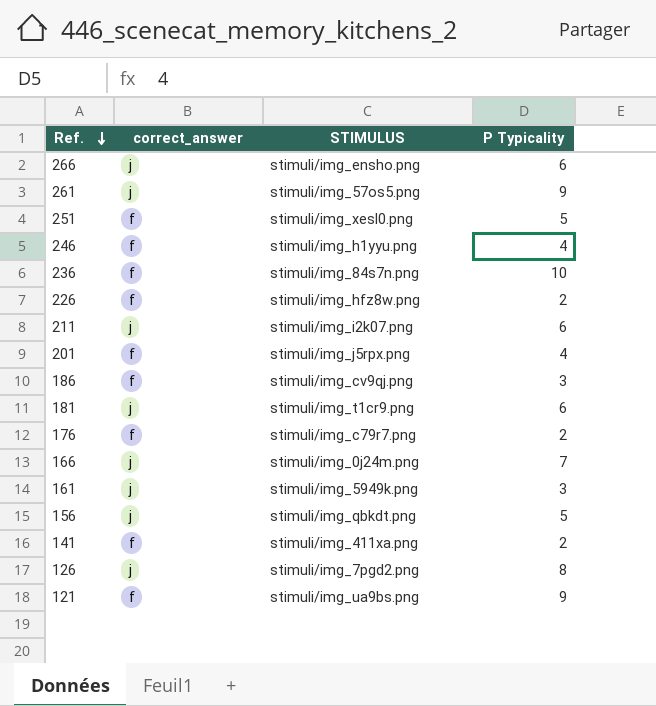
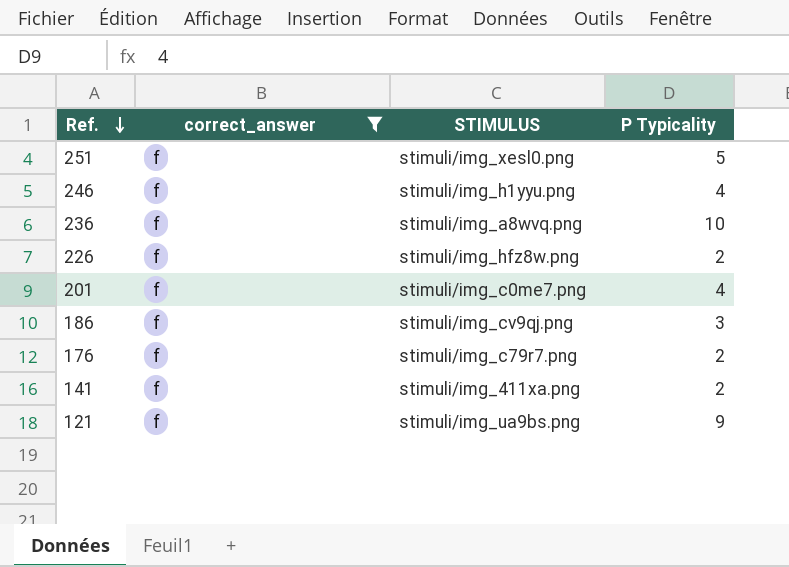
filter: none -> correct_answer = f
236 | STIMULUS: stimuli/img_84s7n.png -> stimuli/img_a8wvq.png
201 | STIMULUS: stimuli/img_j5rpx.png -> stimuli/img_c0me7.png

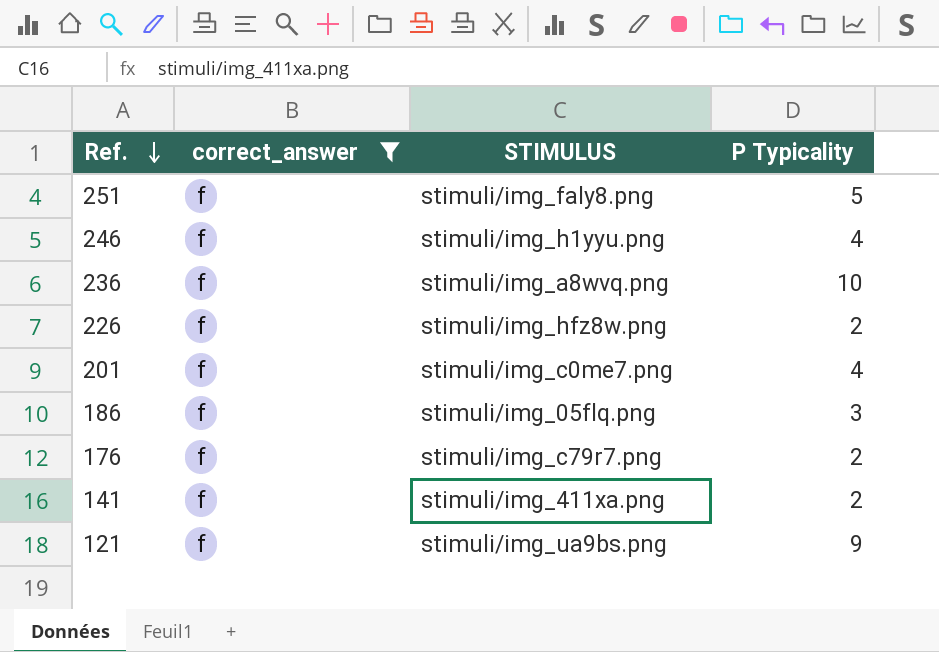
251 | STIMULUS: stimuli/img_xesl0.png -> stimuli/img_faly8.png
186 | STIMULUS: stimuli/img_cv9qj.png -> stimuli/img_05flq.png

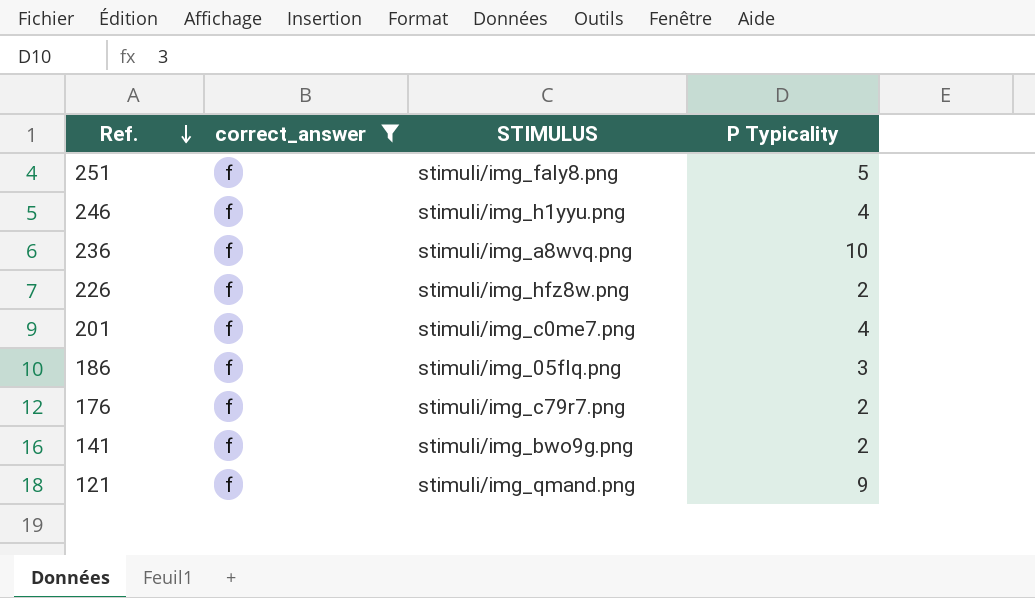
141 | STIMULUS: stimuli/img_411xa.png -> stimuli/img_bwo9g.png
121 | STIMULUS: stimuli/img_ua9bs.png -> stimuli/img_qmand.png

